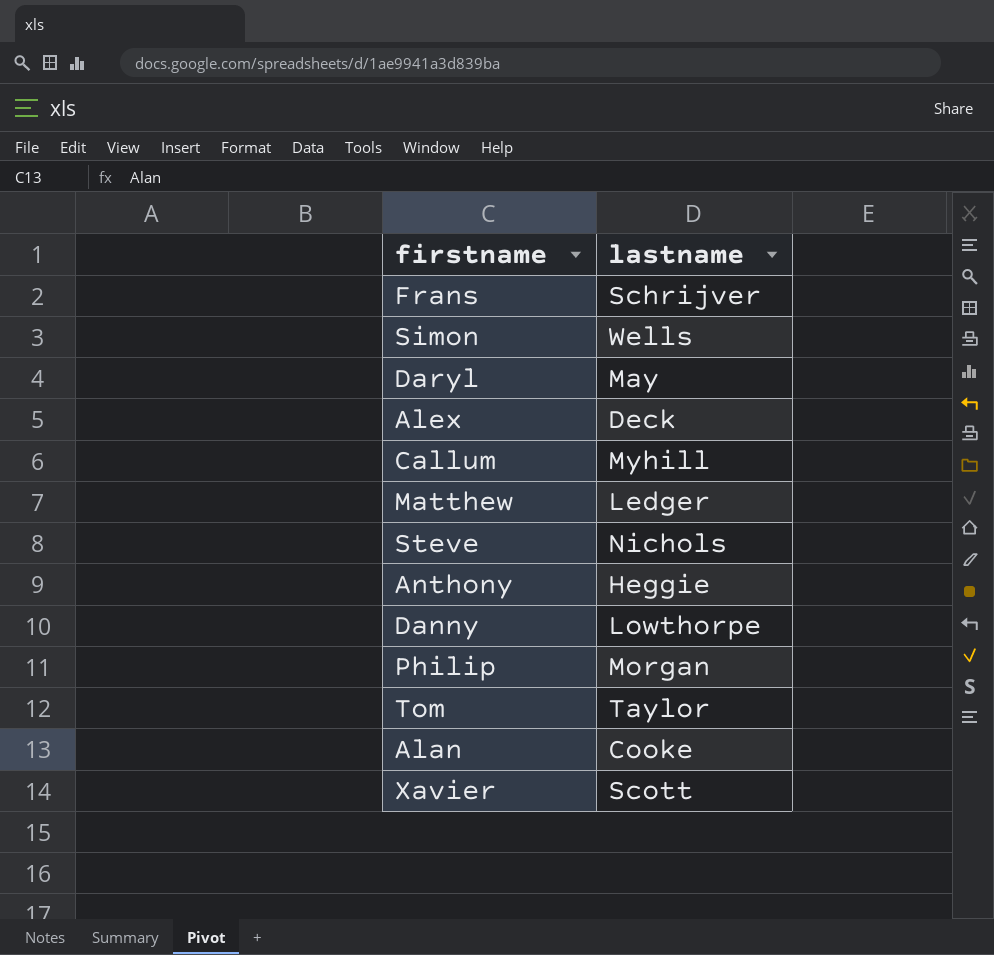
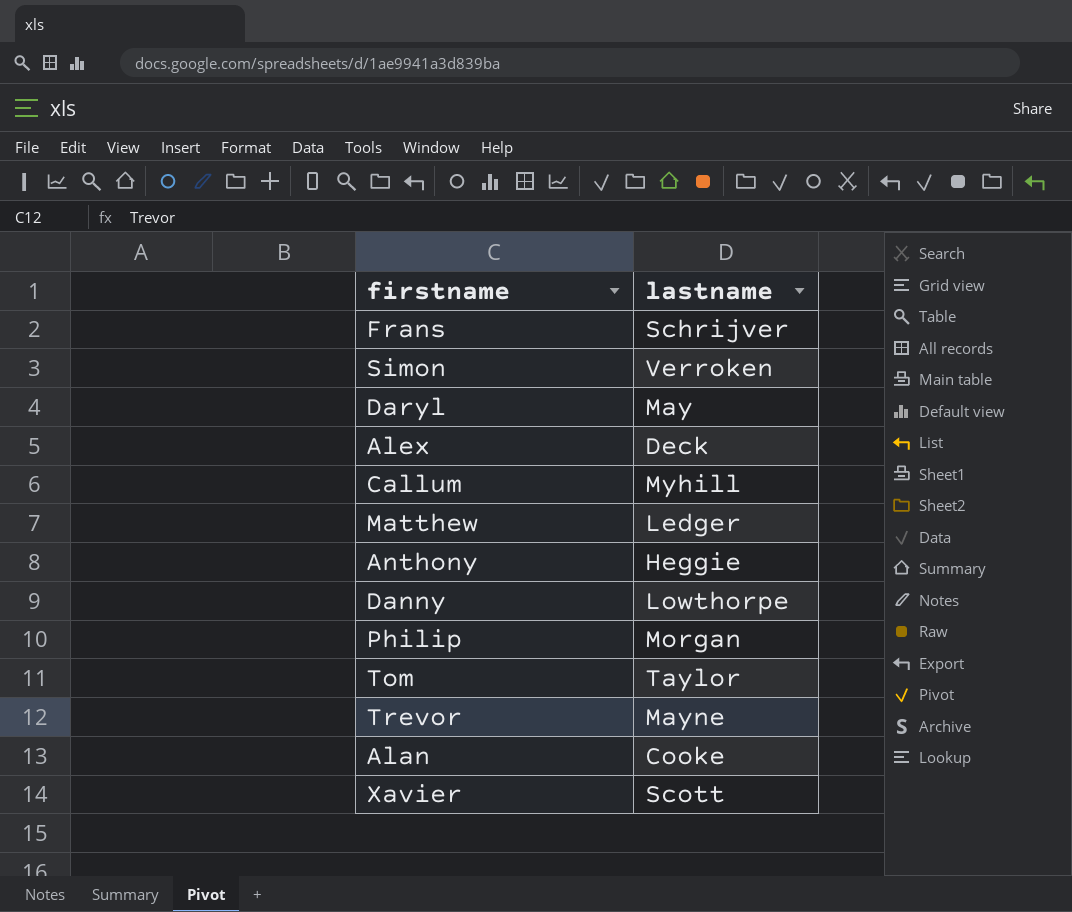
row Steve: Nichols -> none
Simon | lastname: Wells -> Verroken
row Trevor: none -> Mayne

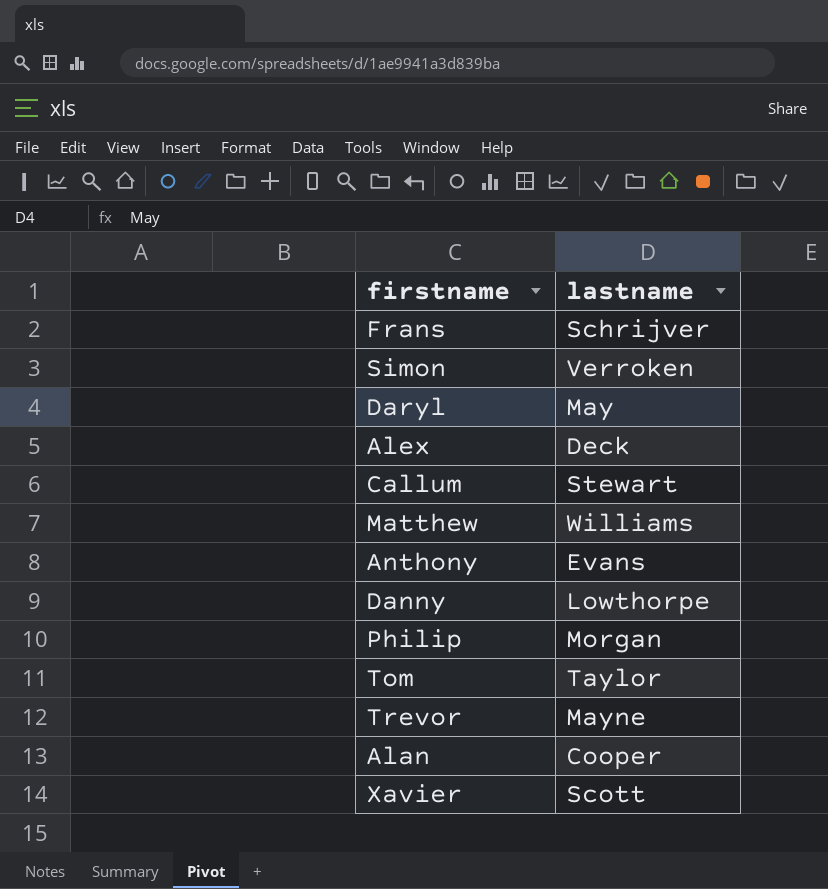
Callum | lastname: Myhill -> Stewart
Matthew | lastname: Ledger -> Williams
Anthony | lastname: Heggie -> Evans
Alan | lastname: Cooke -> Cooper

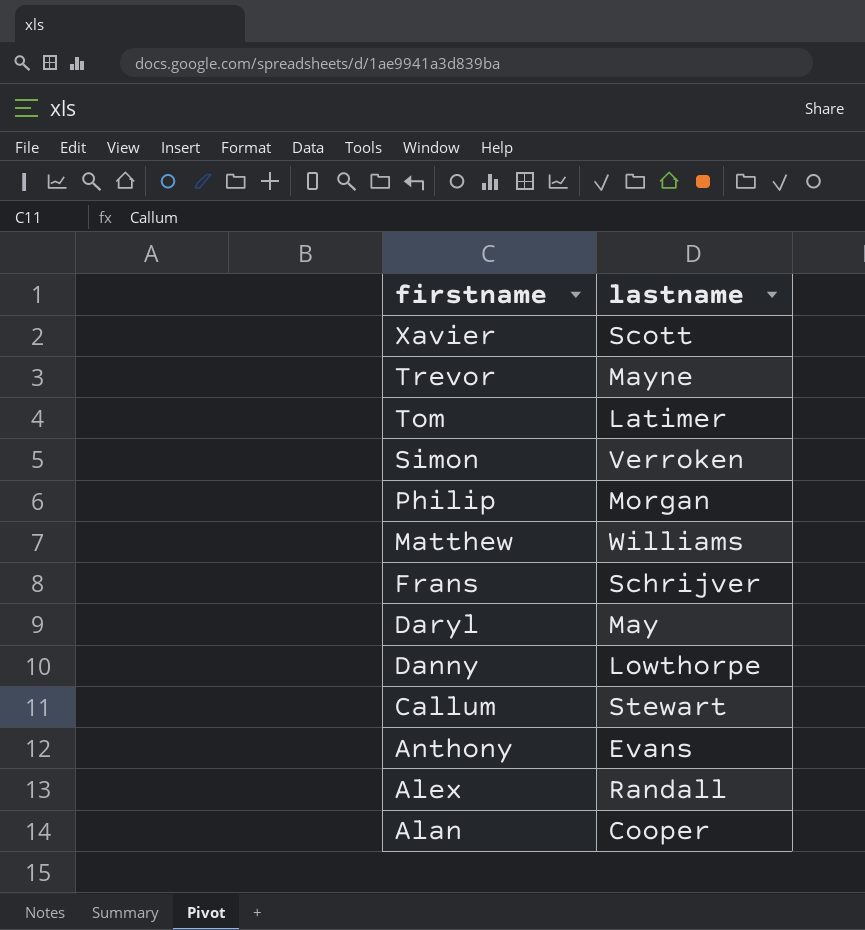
row order: none -> firstname descending
Tom | lastname: Taylor -> Latimer
Alex | lastname: Deck -> Randall

